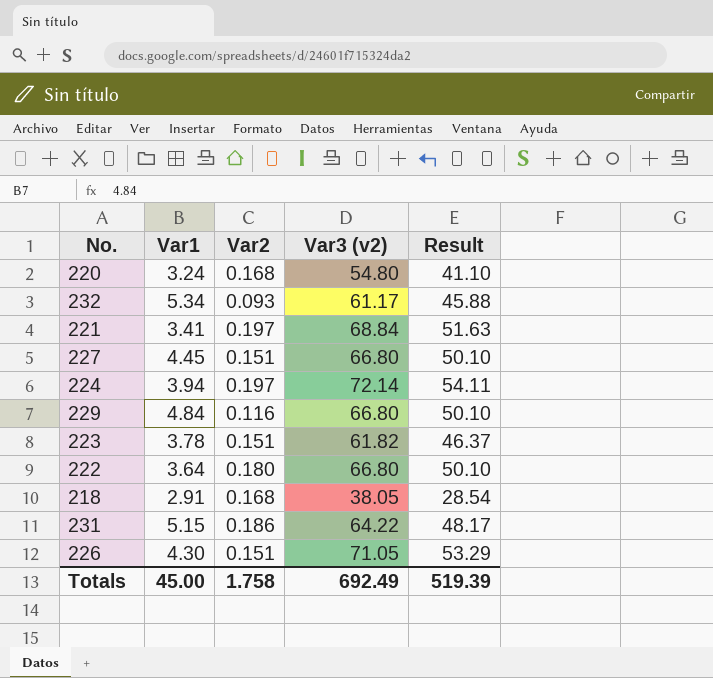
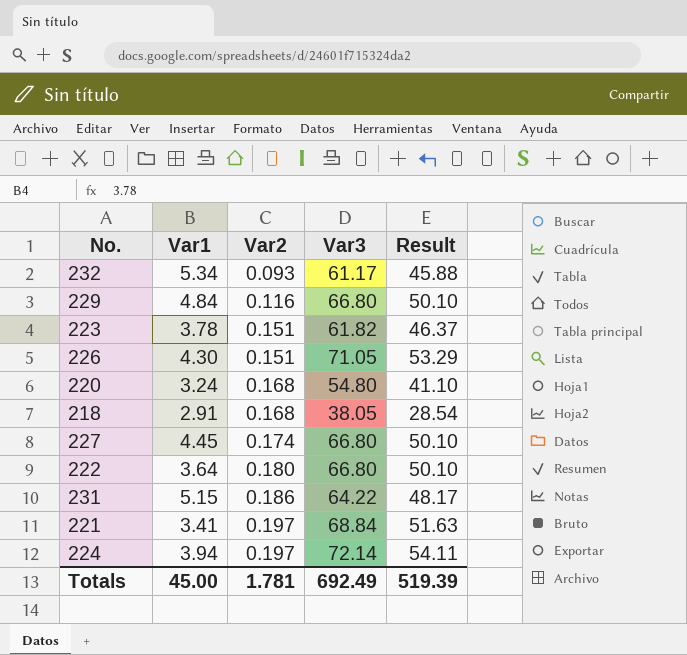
row order: none -> Var2 ascending
column name: Var3 (v2) -> Var3
227 | Var2: 0.151 -> 0.174
Totals | Var2: 1.758 -> 1.781

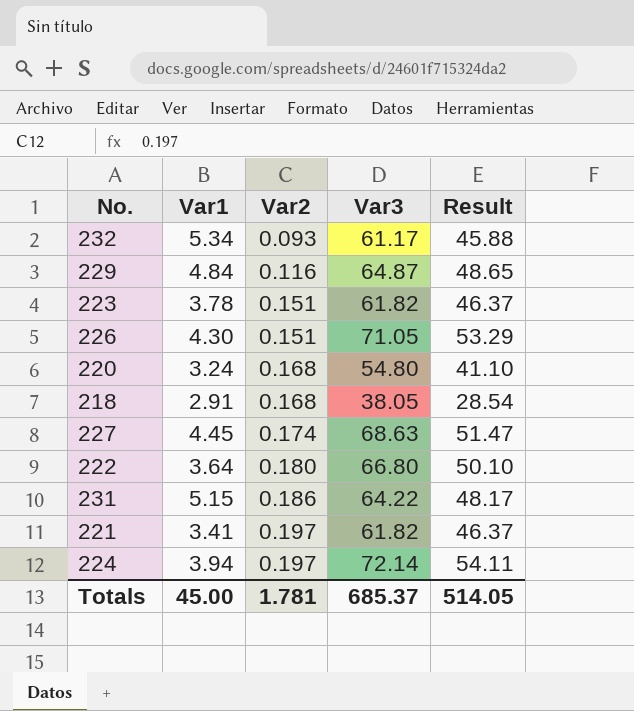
229 | Var3: 66.80 -> 64.87
229 | Result: 50.10 -> 48.65
227 | Var3: 66.80 -> 68.63
227 | Result: 50.10 -> 51.47
221 | Var3: 68.84 -> 61.82
221 | Result: 51.63 -> 46.37
Totals | Var3: 692.49 -> 685.37
Totals | Result: 519.39 -> 514.05

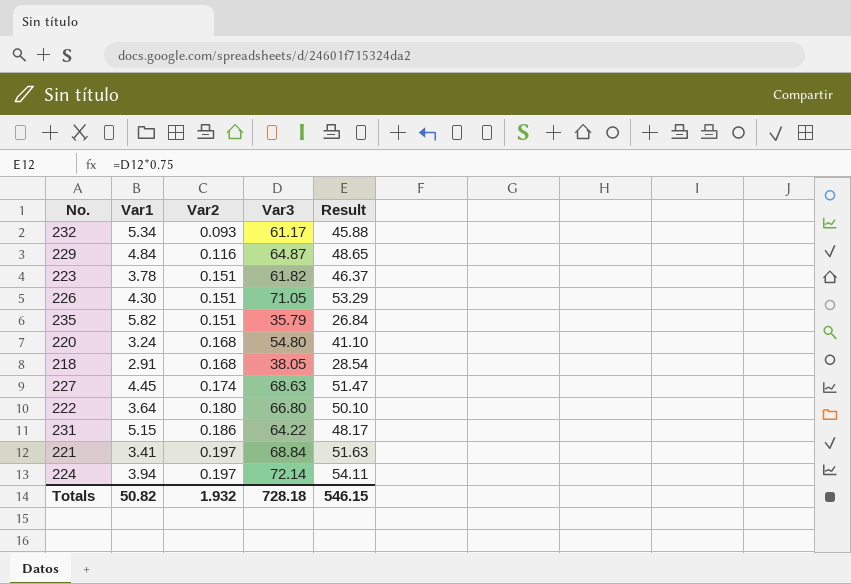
row 235: none -> 5.82 | 0.151 | 35.79 | 26.84
221 | Var3: 61.82 -> 68.84
221 | Result: 46.37 -> 51.63
Totals | Var1: 45.00 -> 50.82
Totals | Var2: 1.781 -> 1.932
Totals | Var3: 685.37 -> 728.18
Totals | Result: 514.05 -> 546.15

